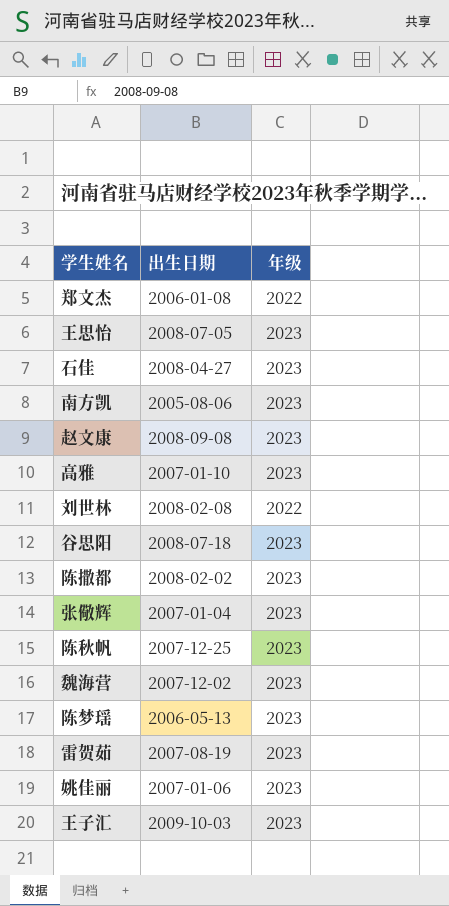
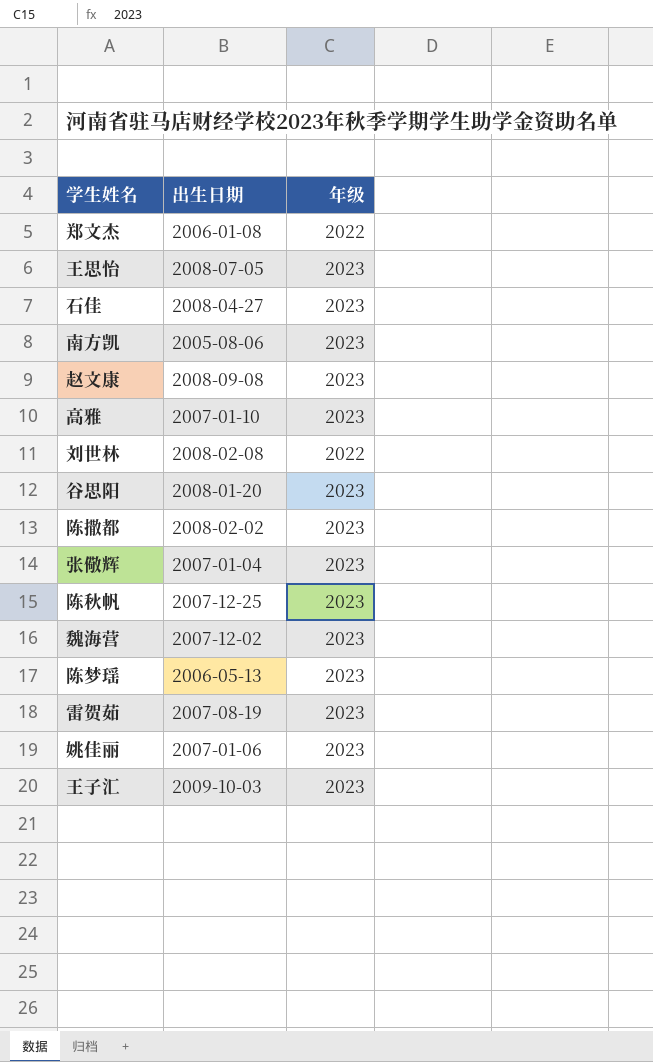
谷思阳 | 出生日期: 2008-07-18 -> 2008-01-20

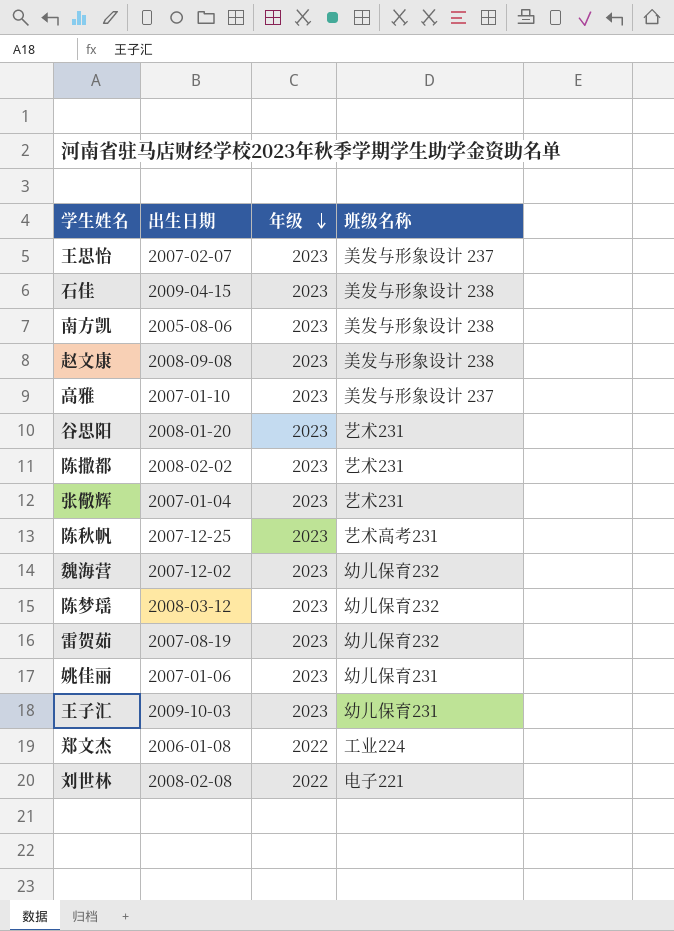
row order: none -> 年级 descending
column 班级名称 | position: none -> 4
王思怡 | 出生日期: 2008-07-05 -> 2007-02-07
石佳 | 出生日期: 2008-04-27 -> 2009-04-15
陈梦瑶 | 出生日期: 2006-05-13 -> 2008-03-12

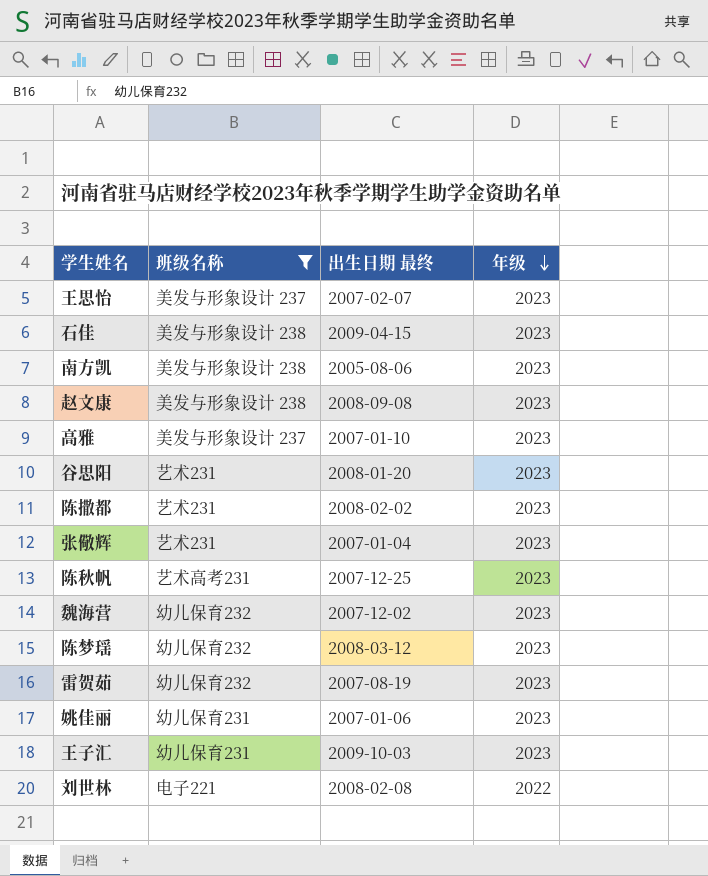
filter: none -> 班级名称 != 工业224
column 班级名称 | position: 4 -> 2
column name: 出生日期 -> 出生日期 最终

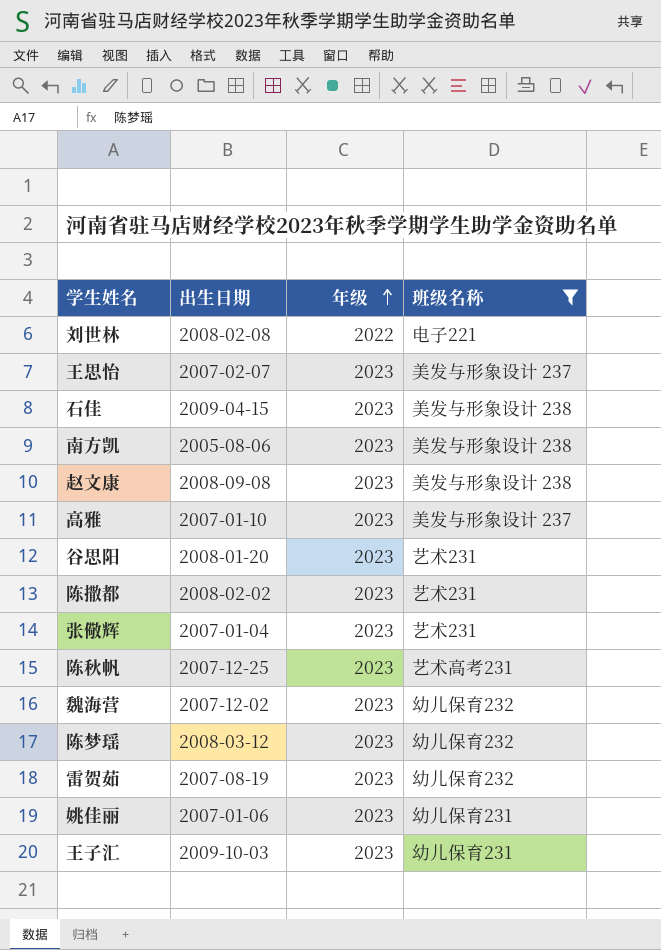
row order: 年级 descending -> 年级 ascending
column name: 出生日期 最终 -> 出生日期
column 班级名称 | position: 2 -> 4

